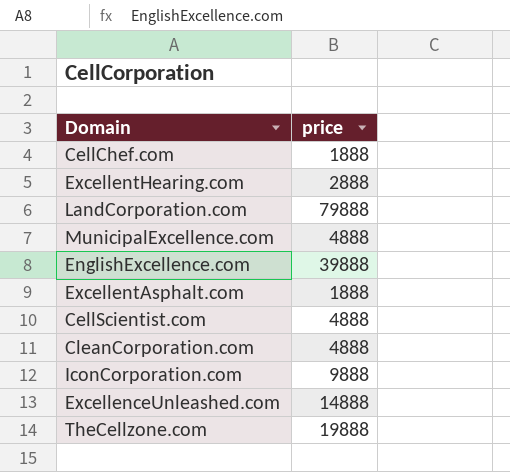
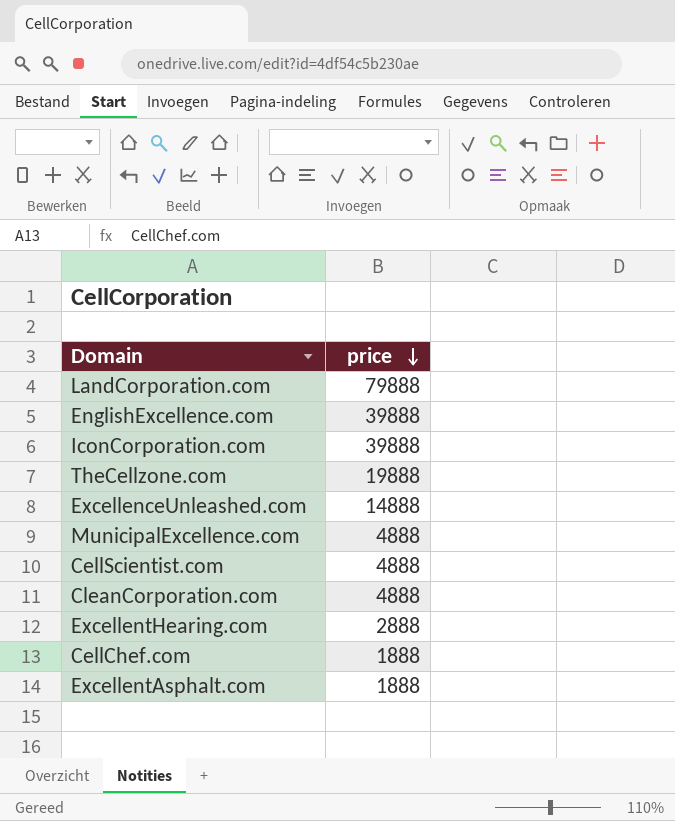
row order: none -> price descending
IconCorporation.com | price: 9888 -> 39888

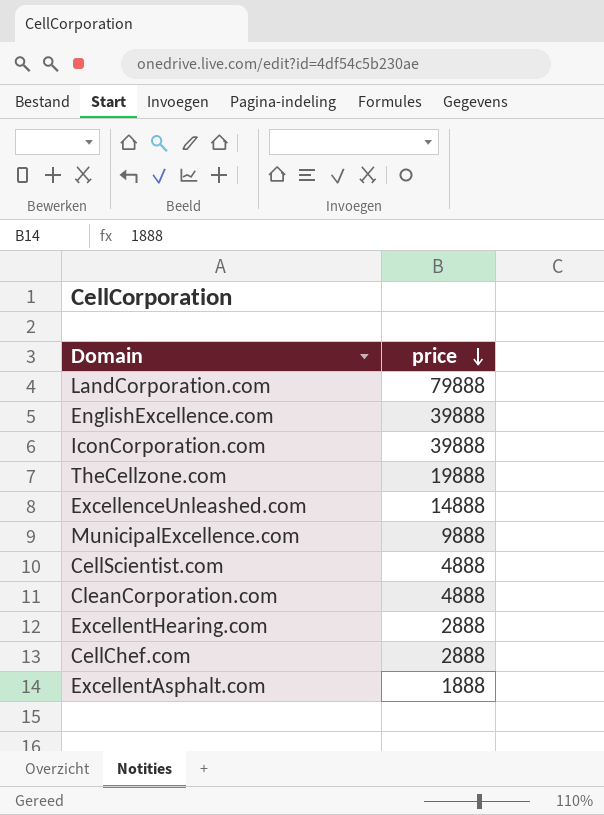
MunicipalExcellence.com | price: 4888 -> 9888
CellChef.com | price: 1888 -> 2888

